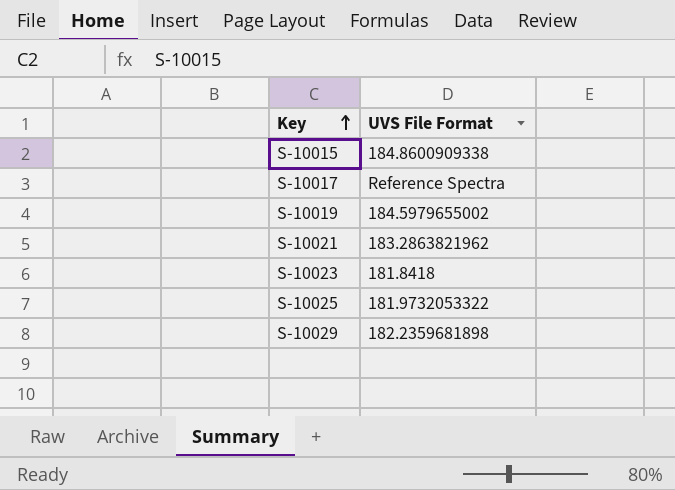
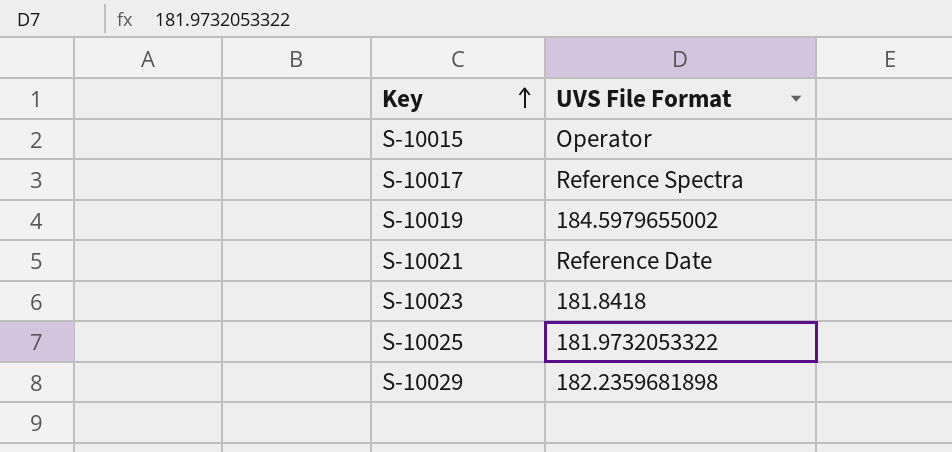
S-10015 | UVS File Format: 184.8600909338 -> Operator
S-10021 | UVS File Format: 183.2863821962 -> Reference Date

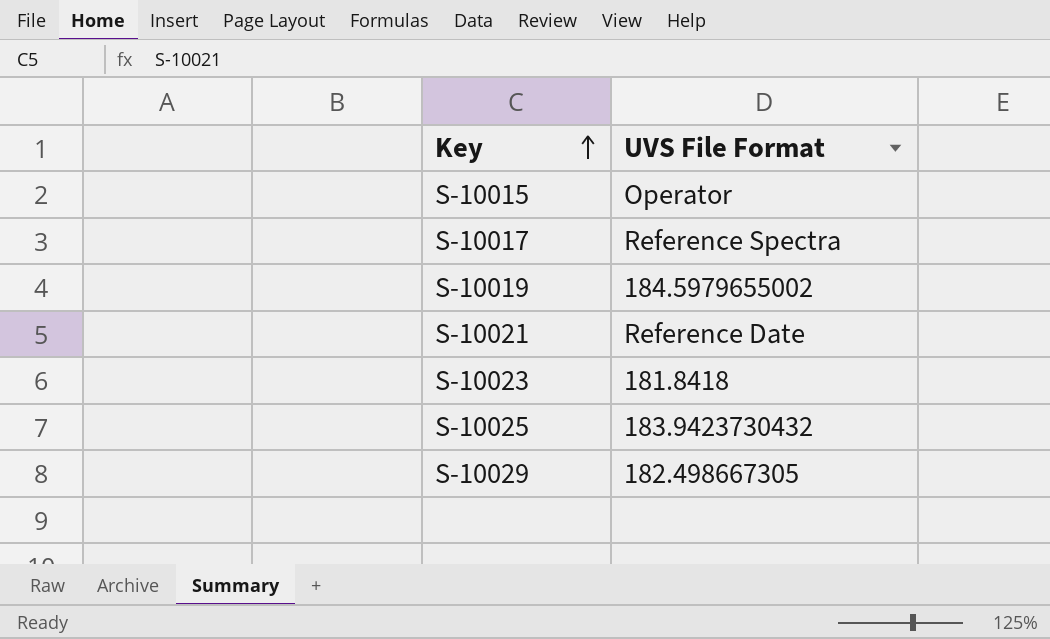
S-10025 | UVS File Format: 181.9732053322 -> 183.9423730432
S-10029 | UVS File Format: 182.2359681898 -> 182.498667305

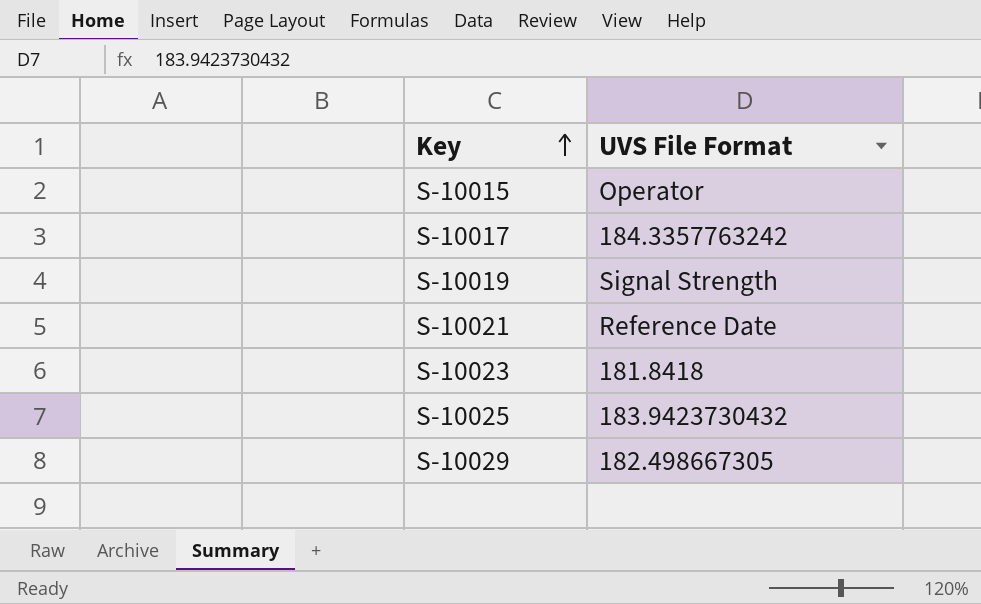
S-10017 | UVS File Format: Reference Spectra -> 184.3357763242
S-10019 | UVS File Format: 184.5979655002 -> Signal Strength

